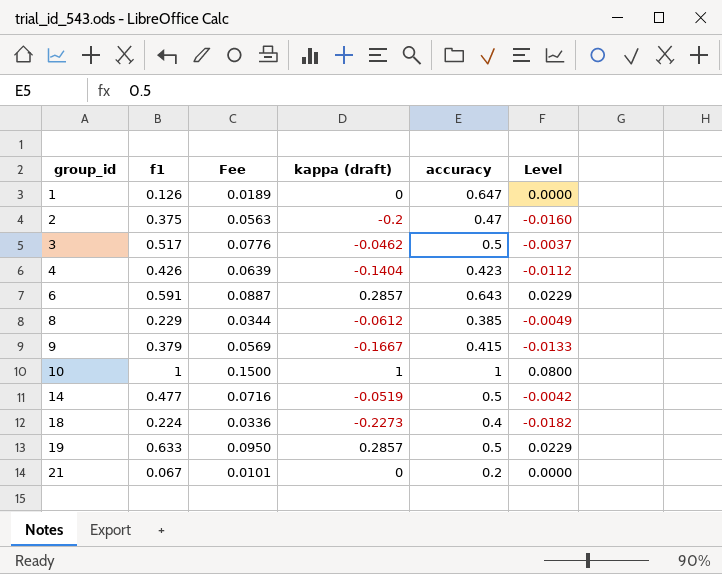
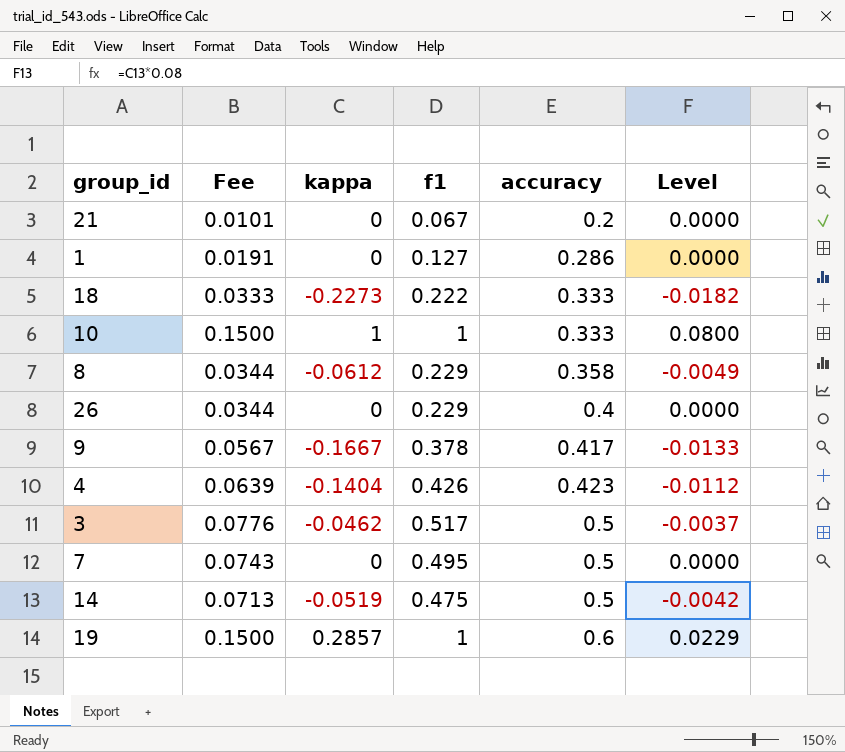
row order: group_id ascending -> accuracy ascending
column name: kappa (draft) -> kappa
column f1 | position: 2 -> 4
row 2: 0.375 | 0.0563 | -0.2 | 0.47 | -0.0160 -> none
row 6: 0.591 | 0.0887 | 0.2857 | 0.643 | 0.0229 -> none
1 | Fee: 0.0189 -> 0.0191
1 | f1: 0.126 -> 0.127
1 | accuracy: 0.647 -> 0.286
18 | Fee: 0.0336 -> 0.0333
18 | f1: 0.224 -> 0.222
18 | accuracy: 0.4 -> 0.333
10 | accuracy: 1 -> 0.333
8 | accuracy: 0.385 -> 0.358
row 26: none -> 0.0344 | 0 | 0.229 | 0.4 | 0.0000
9 | Fee: 0.0569 -> 0.0567
9 | f1: 0.379 -> 0.378
9 | accuracy: 0.415 -> 0.417
row 7: none -> 0.0743 | 0 | 0.495 | 0.5 | 0.0000
14 | Fee: 0.0716 -> 0.0713
14 | f1: 0.477 -> 0.475
19 | Fee: 0.0950 -> 0.1500
19 | f1: 0.633 -> 1
19 | accuracy: 0.5 -> 0.6

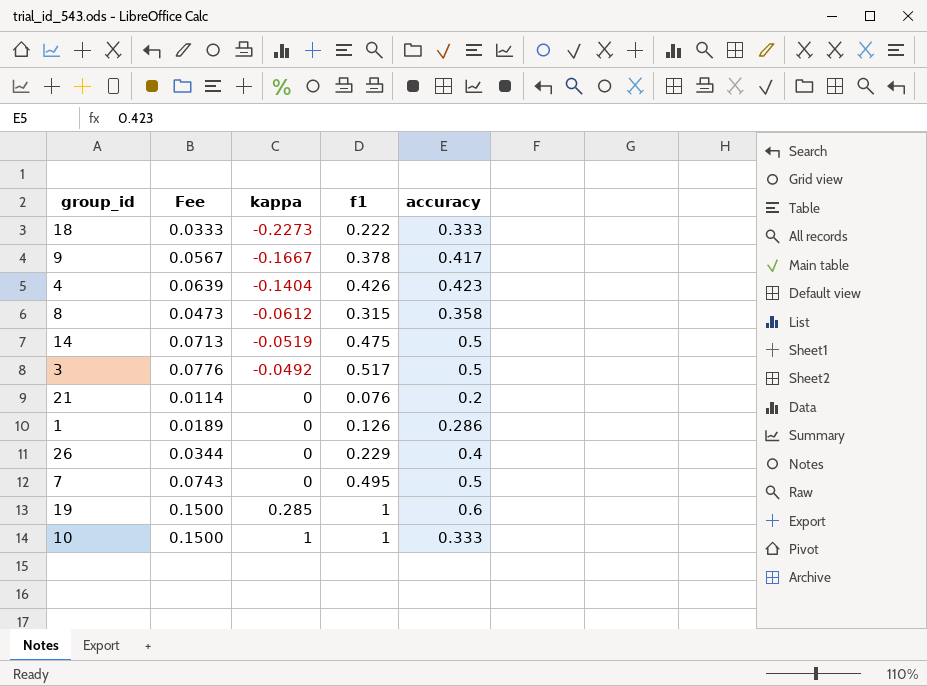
row order: accuracy ascending -> kappa ascending
column Level | formula: [kappa] * 0.08 -> none
8 | Fee: 0.0344 -> 0.0473
8 | f1: 0.229 -> 0.315
3 | kappa: -0.0462 -> -0.0492
21 | Fee: 0.0101 -> 0.0114
21 | f1: 0.067 -> 0.076
1 | Fee: 0.0191 -> 0.0189
1 | f1: 0.127 -> 0.126
19 | kappa: 0.2857 -> 0.285

